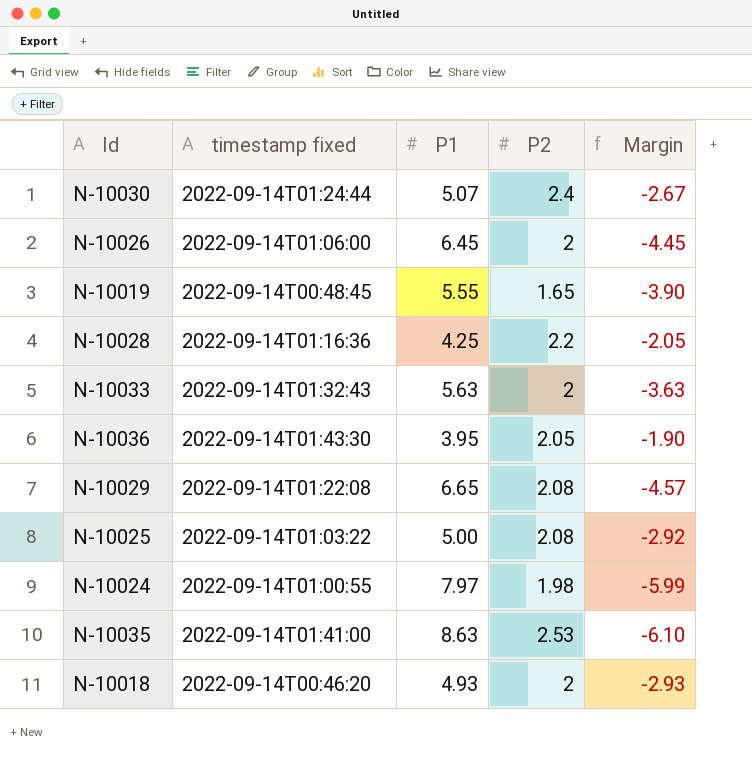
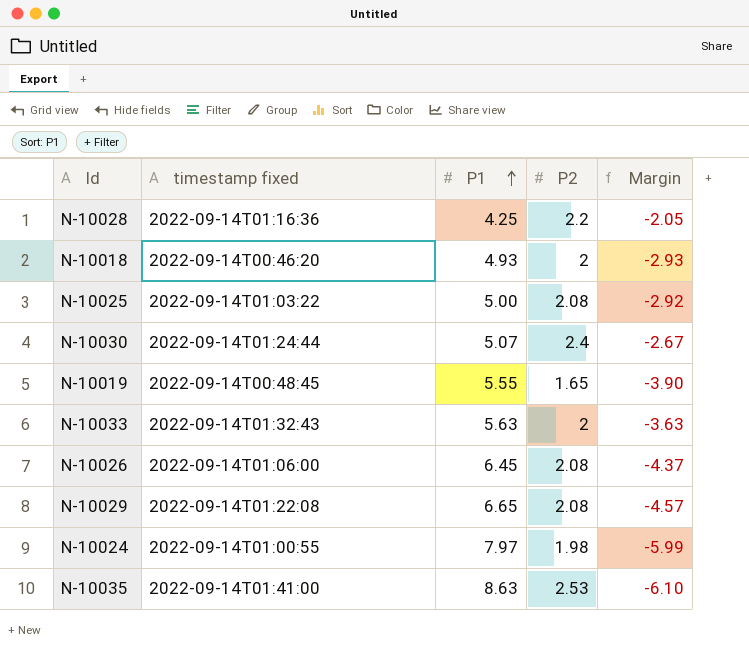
row order: none -> P1 ascending
row N-10036: 2022-09-14T01:43:30 | 3.95 | 2.05 | -1.90 -> none
N-10026 | P2: 2 -> 2.08
N-10026 | Margin: -4.45 -> -4.37

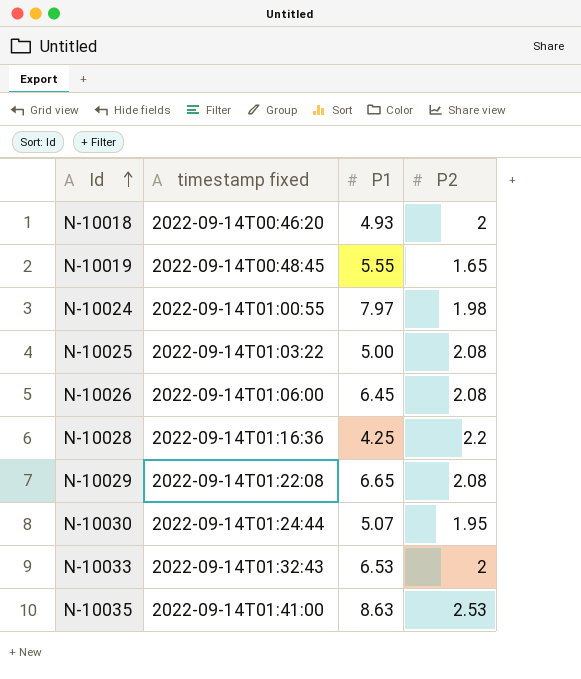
row order: P1 ascending -> Id ascending
column Margin | formula: [P2] - [P1] -> none
N-10030 | P2: 2.4 -> 1.95
N-10033 | P1: 5.63 -> 6.53

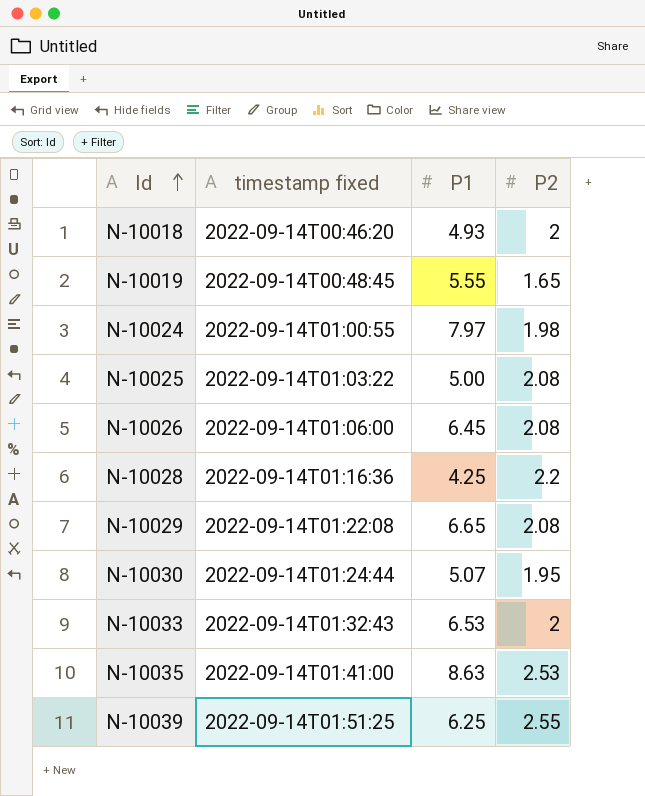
row N-10039: none -> 2022-09-14T01:51:25 | 6.25 | 2.55

